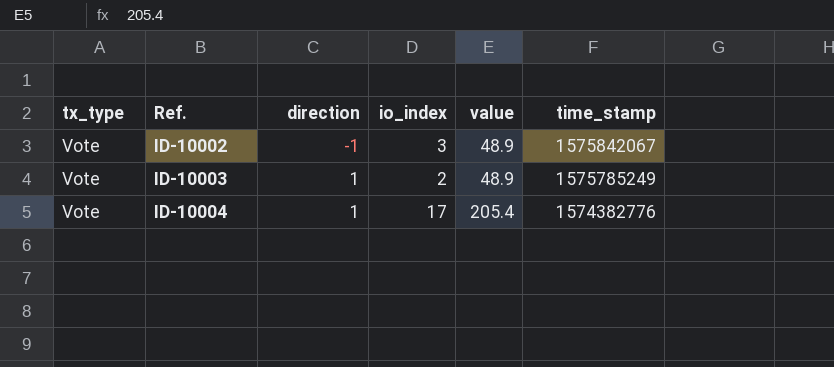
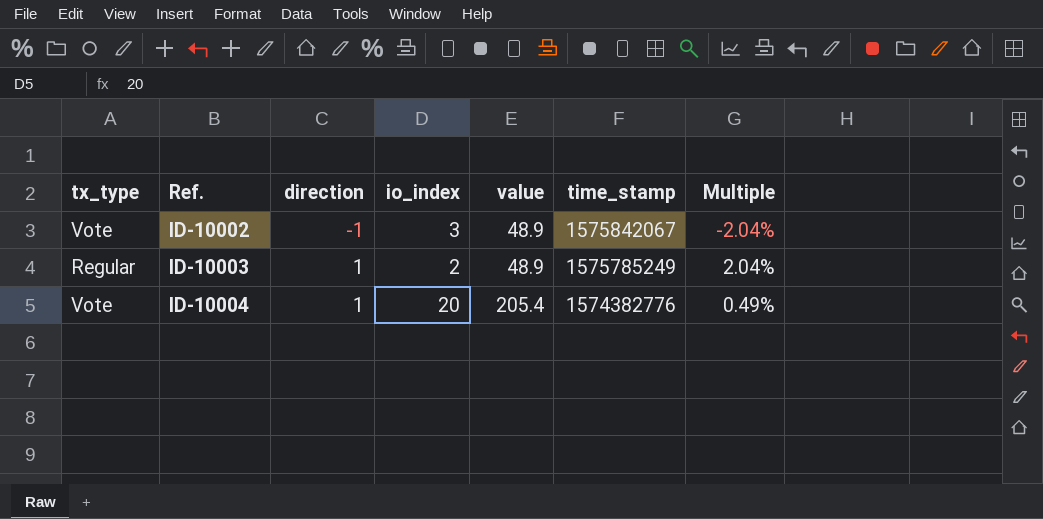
column Multiple | formula: none -> [direction] / [value]
ID-10003 | tx_type: Vote -> Regular
ID-10004 | io_index: 17 -> 20

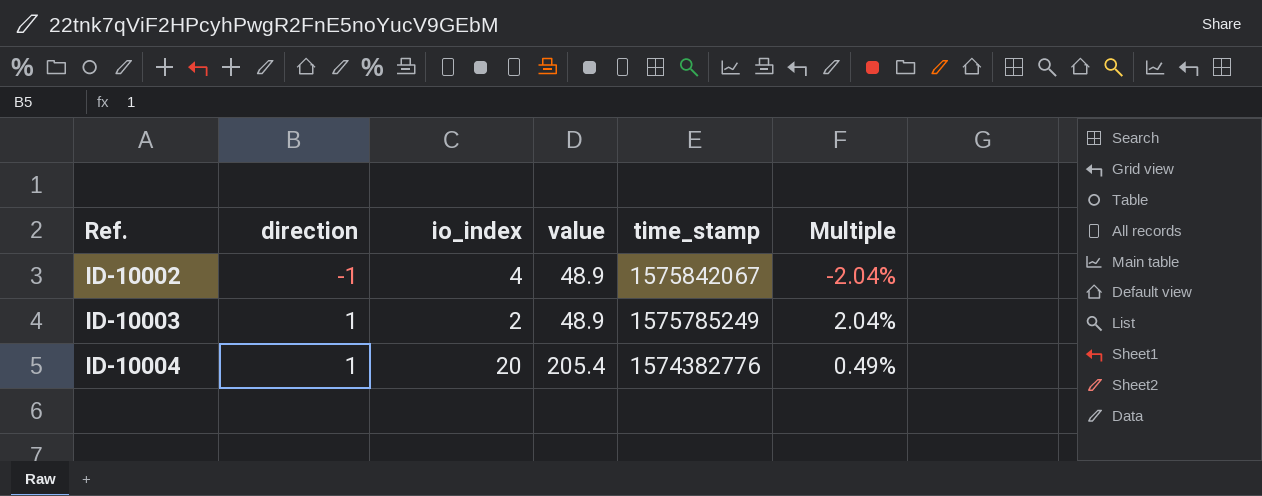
column tx_type | position: 1 -> none
ID-10002 | io_index: 3 -> 4

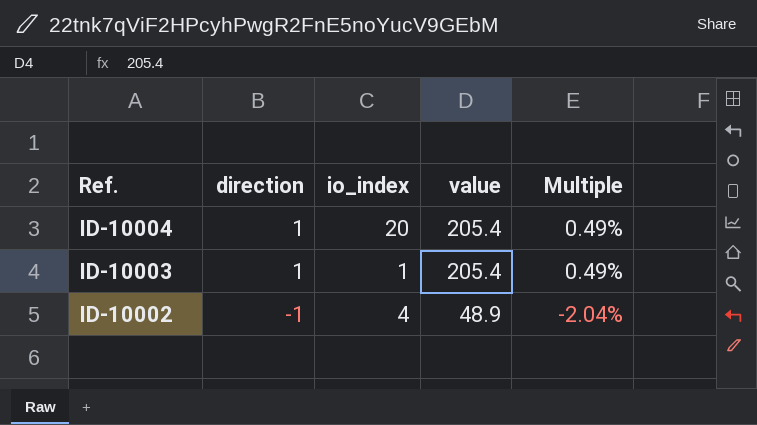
row order: Ref. ascending -> Ref. descending
column time_stamp | position: 5 -> none
ID-10003 | io_index: 2 -> 1
ID-10003 | value: 48.9 -> 205.4
ID-10003 | Multiple: 2.04% -> 0.49%

